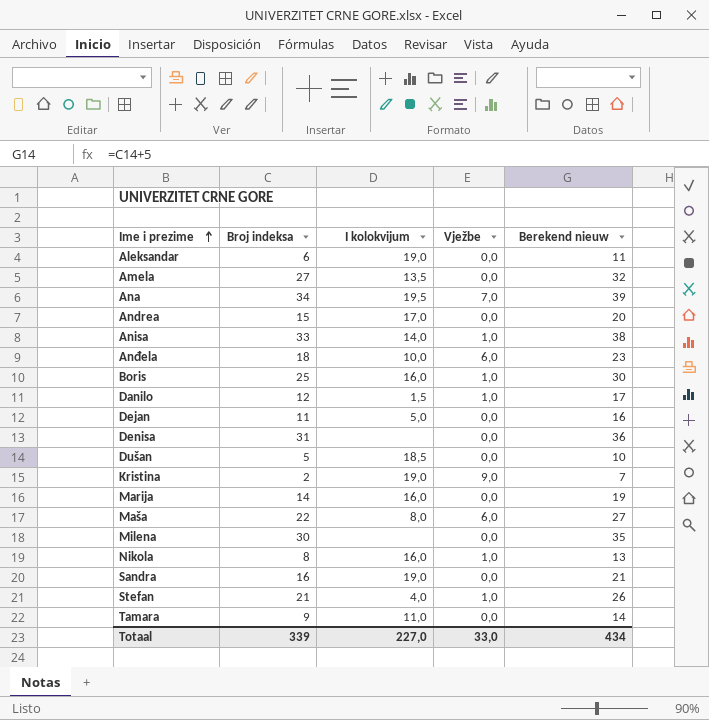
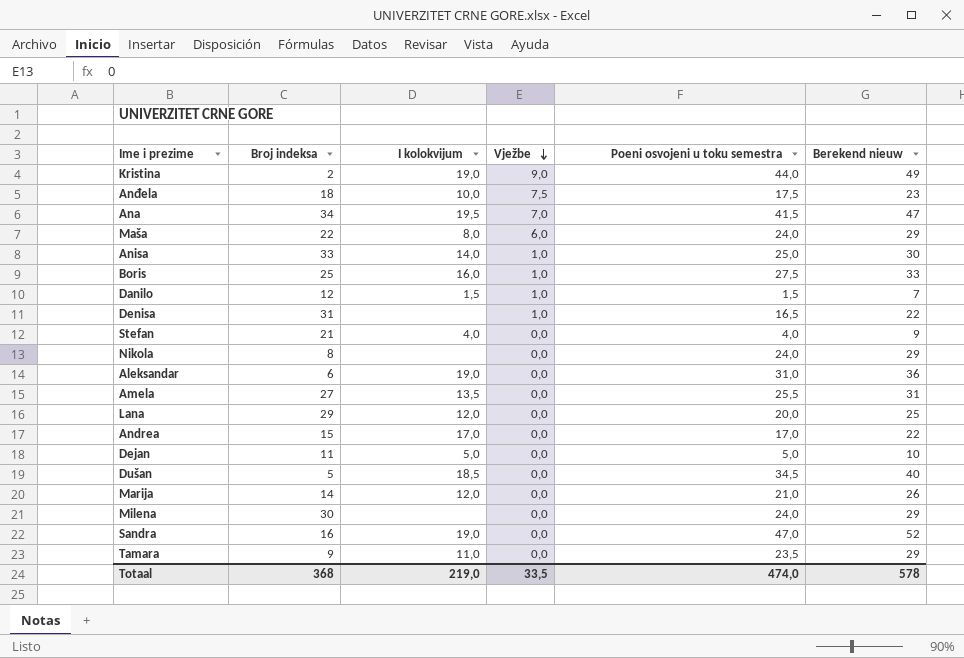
row order: Ime i prezime ascending -> Vježbe descending
column Poeni osvojeni u toku semestra | position: none -> 5
column Berekend nieuw | formula: [Broj indeksa] + 5 -> [Poeni osvojeni u toku semestra] + 5
Anđela | Vježbe: 6,0 -> 7,5
Denisa | Vježbe: 0,0 -> 1,0
Stefan | Vježbe: 1,0 -> 0,0
Nikola | I kolokvijum: 16,0 -> none
Nikola | Vježbe: 1,0 -> 0,0
row Lana: none -> 29 | 12,0 | 0,0 | 20,0 | 25
Marija | I kolokvijum: 16,0 -> 12,0
Totaal | Broj indeksa: 339 -> 368
Totaal | I kolokvijum: 227,0 -> 219,0
Totaal | Vježbe: 33,0 -> 33,5
Totaal | Berekend nieuw: 434 -> 578

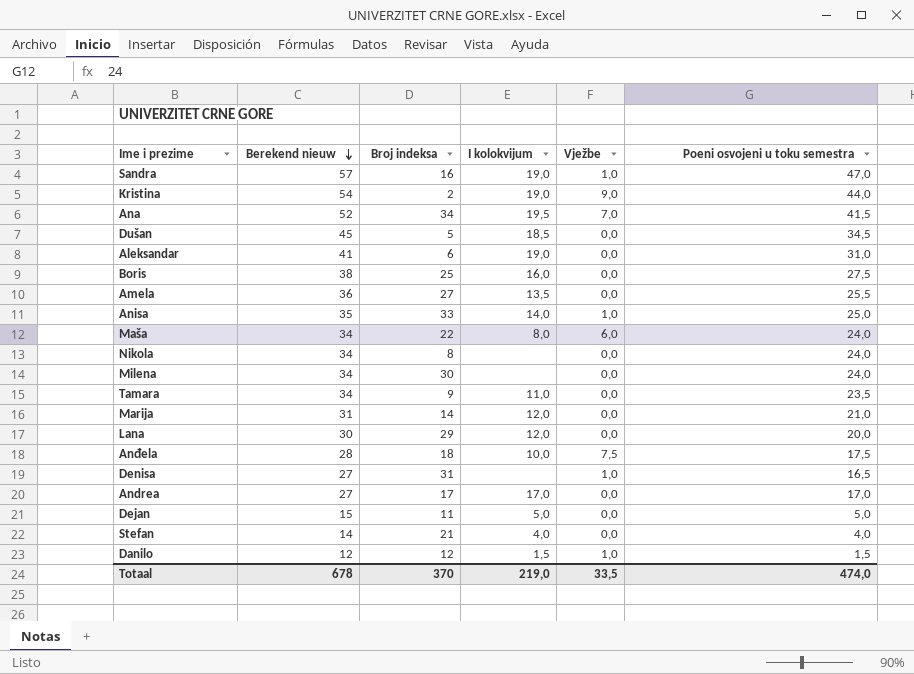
row order: Vježbe descending -> Berekend nieuw descending
column Berekend nieuw | formula: [Poeni osvojeni u toku semestra] + 5 -> [Poeni osvojeni u toku semestra] + 10
column Berekend nieuw | position: 6 -> 2
Sandra | Vježbe: 0,0 -> 1,0
Boris | Vježbe: 1,0 -> 0,0
Andrea | Broj indeksa: 15 -> 17
Totaal | Berekend nieuw: 578 -> 678
Totaal | Broj indeksa: 368 -> 370

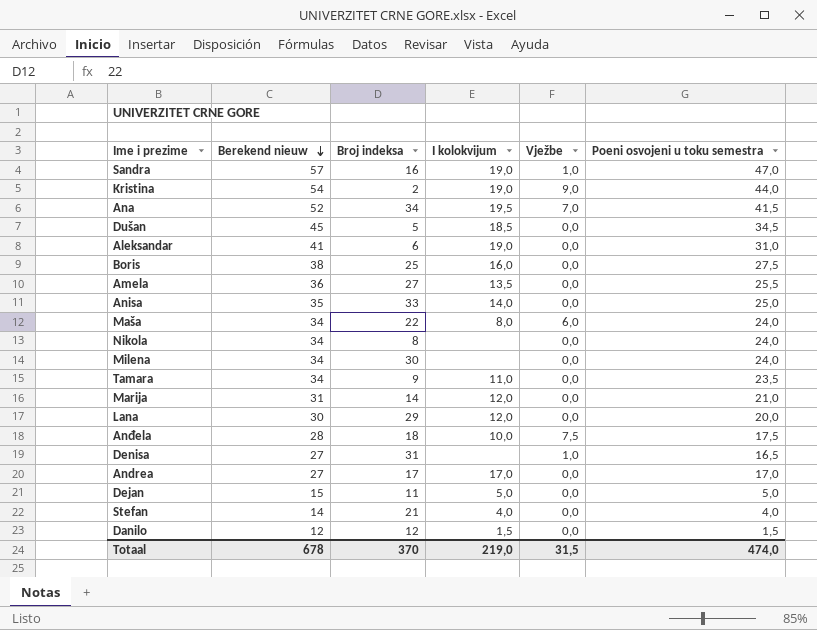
Anisa | Vježbe: 1,0 -> 0,0
Danilo | Vježbe: 1,0 -> 0,0
Totaal | Vježbe: 33,5 -> 31,5

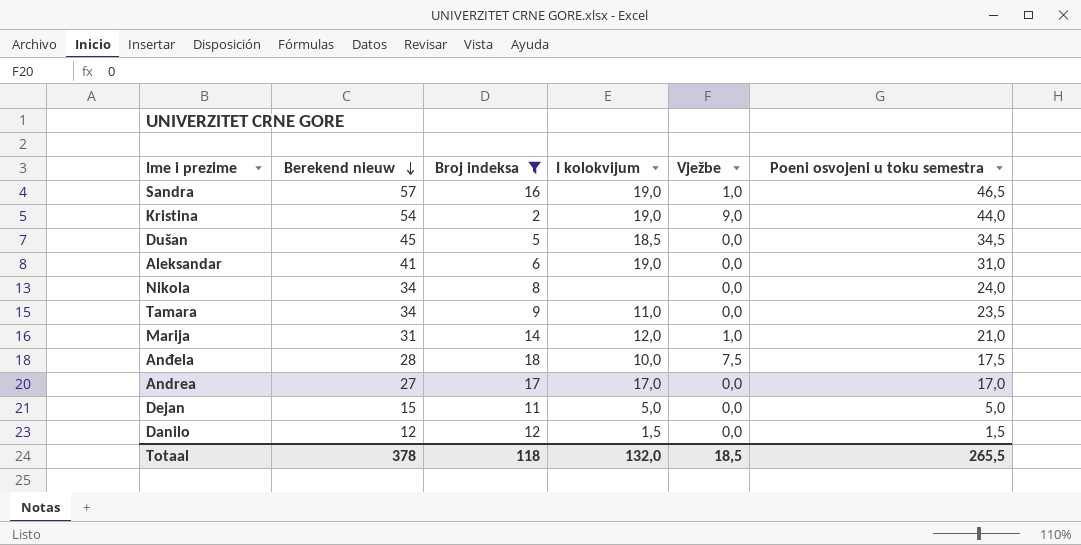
filter: none -> Broj indeksa <= 18
Sandra | Poeni osvojeni u toku semestra: 47,0 -> 46,5
Marija | Vježbe: 0,0 -> 1,0
Totaal | Berekend nieuw: 678 -> 378
Totaal | Broj indeksa: 370 -> 118
Totaal | I kolokvijum: 219,0 -> 132,0
Totaal | Vježbe: 31,5 -> 18,5
Totaal | Poeni osvojeni u toku semestra: 474,0 -> 265,5

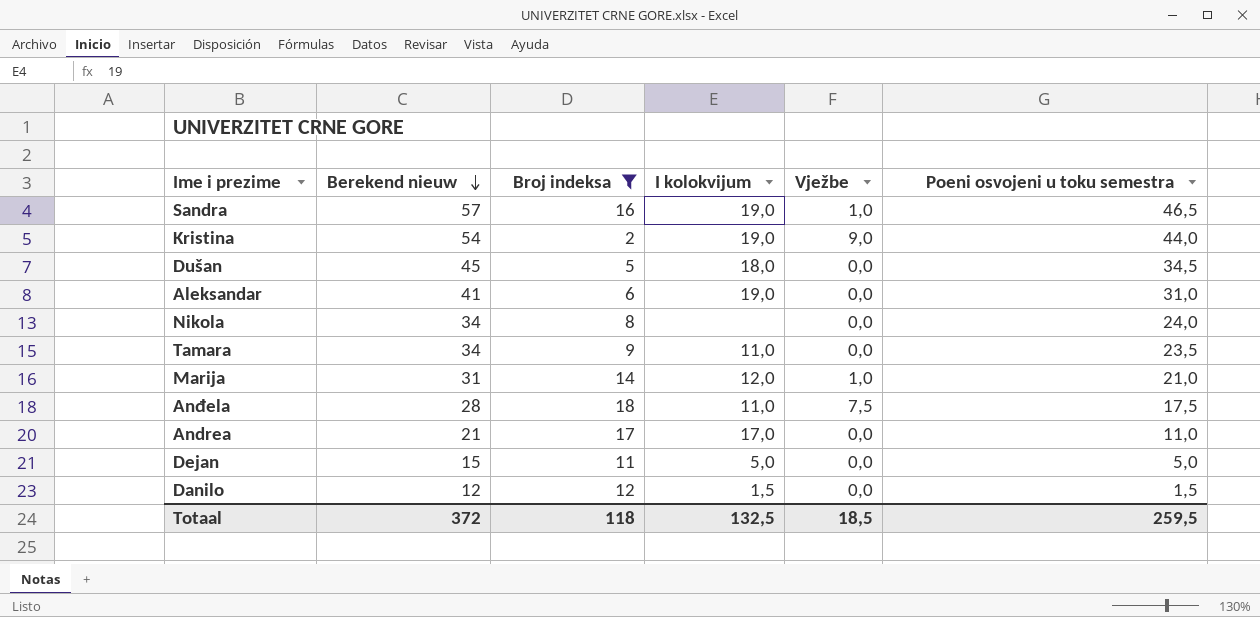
Dušan | I kolokvijum: 18,5 -> 18,0
Anđela | I kolokvijum: 10,0 -> 11,0
Andrea | Berekend nieuw: 27 -> 21
Andrea | Poeni osvojeni u toku semestra: 17,0 -> 11,0
Totaal | Berekend nieuw: 378 -> 372
Totaal | I kolokvijum: 132,0 -> 132,5
Totaal | Poeni osvojeni u toku semestra: 265,5 -> 259,5

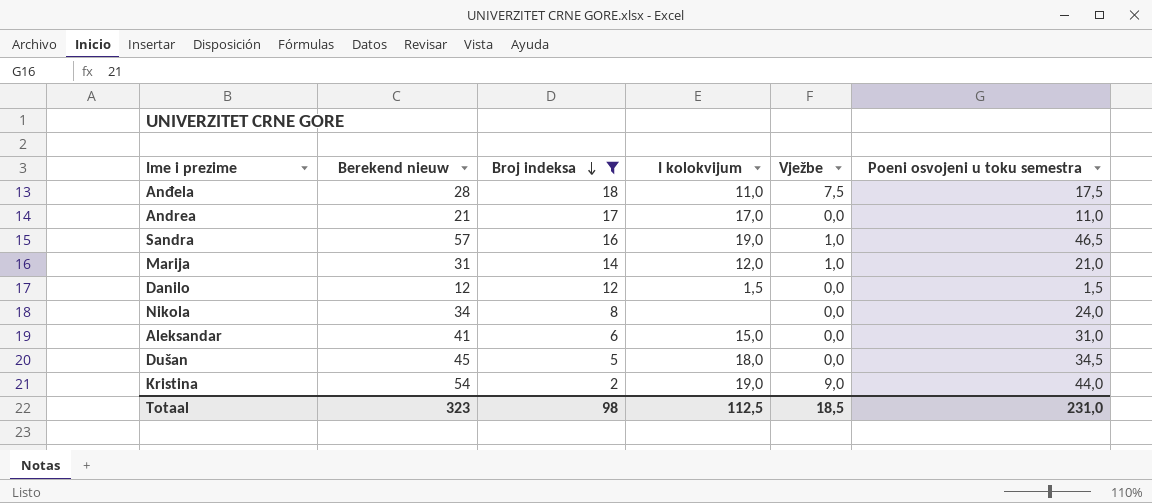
row order: Berekend nieuw descending -> Broj indeksa descending
row Tamara: 34 | 9 | 11,0 | 0,0 | 23,5 -> none
row Dejan: 15 | 11 | 5,0 | 0,0 | 5,0 -> none
Aleksandar | I kolokvijum: 19,0 -> 15,0
Totaal | Berekend nieuw: 372 -> 323
Totaal | Broj indeksa: 118 -> 98
Totaal | I kolokvijum: 132,5 -> 112,5
Totaal | Poeni osvojeni u toku semestra: 259,5 -> 231,0

